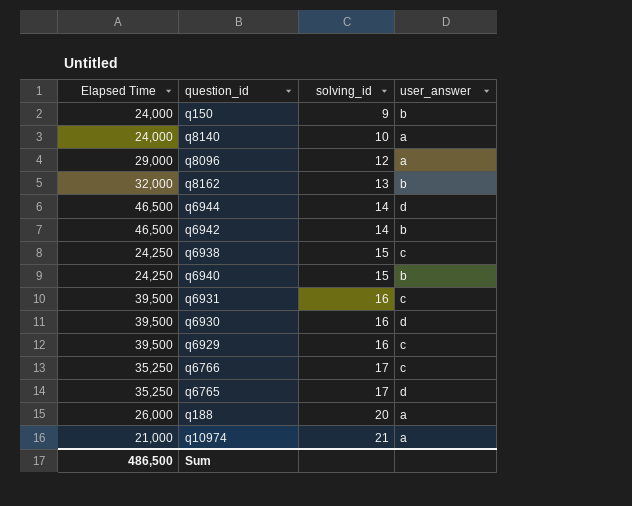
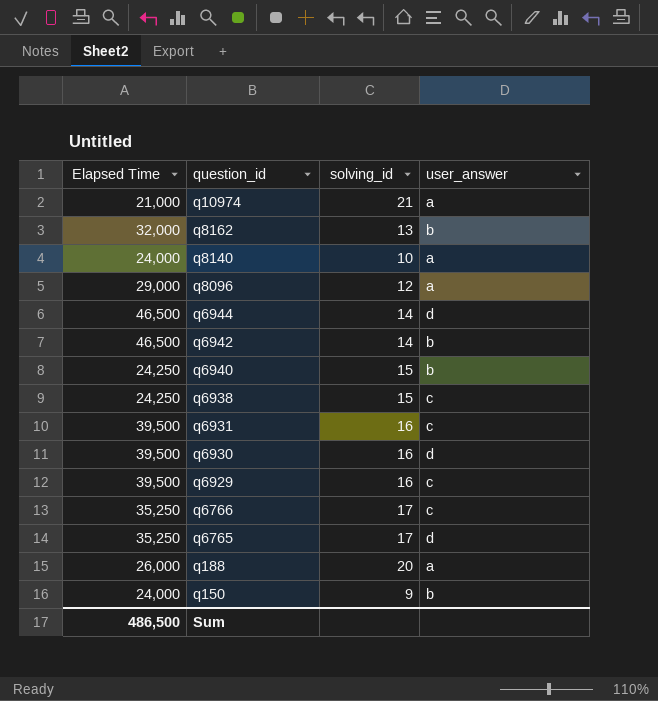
row order: solving_id ascending -> question_id descending

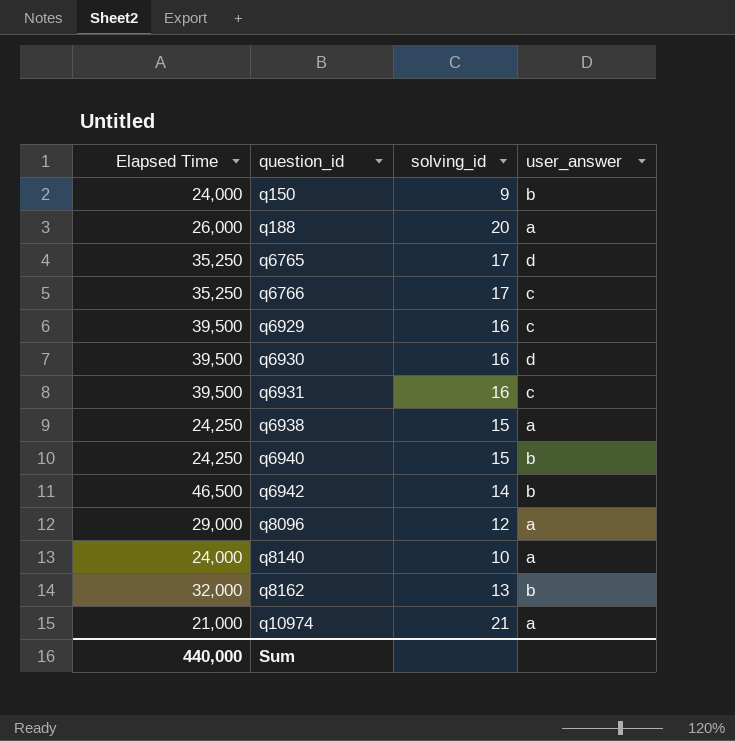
row order: question_id descending -> question_id ascending
row q6944: 46,500 | 14 | d -> none
q6938 | user_answer: c -> a
Sum | Elapsed Time: 486,500 -> 440,000

